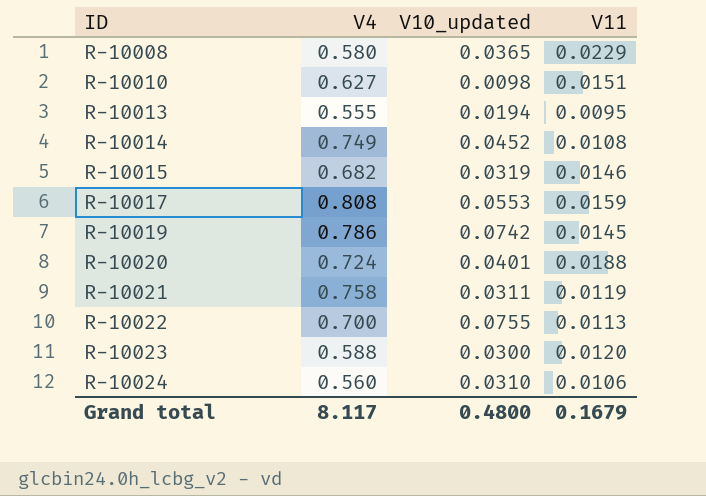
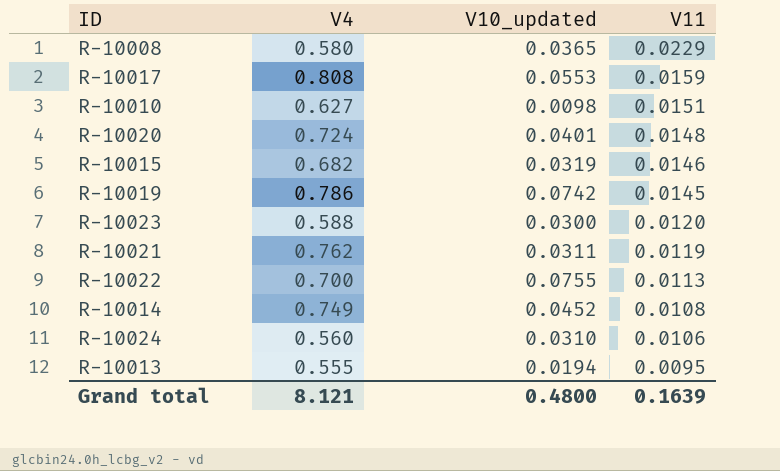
row order: ID ascending -> V11 descending
R-10020 | V11: 0.0188 -> 0.0148
R-10021 | V4: 0.758 -> 0.762
Grand total | V4: 8.117 -> 8.121
Grand total | V11: 0.1679 -> 0.1639

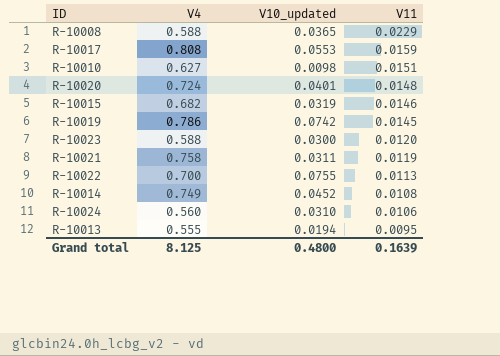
R-10008 | V4: 0.580 -> 0.588
R-10021 | V4: 0.762 -> 0.758
Grand total | V4: 8.121 -> 8.125

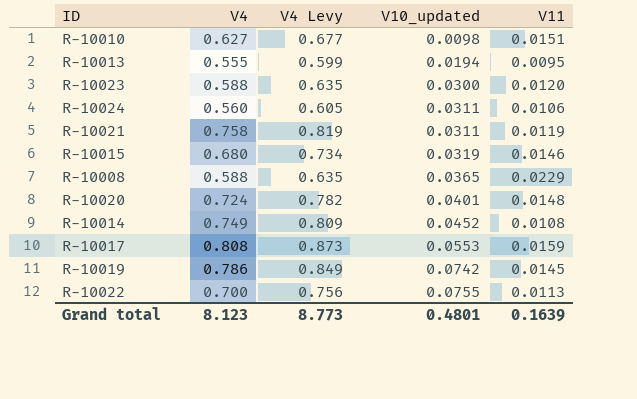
row order: V11 descending -> V10_updated ascending
column V4 Levy | formula: none -> [V4] * 1.08
R-10024 | V10_updated: 0.0310 -> 0.0311
R-10015 | V4: 0.682 -> 0.680
Grand total | V4: 8.125 -> 8.123
Grand total | V10_updated: 0.4800 -> 0.4801

